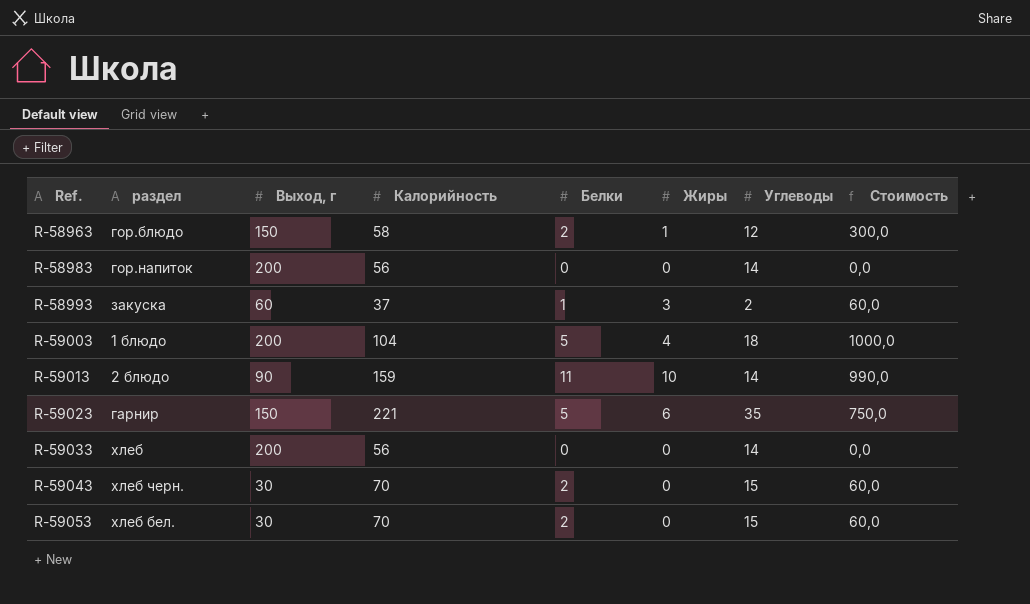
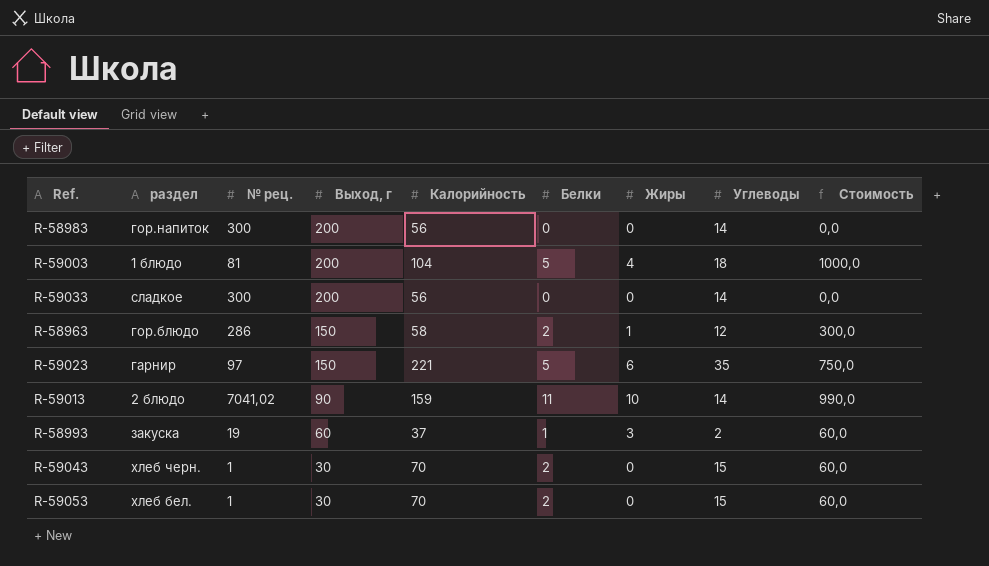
row order: Ref. ascending -> Выход, г descending
column № рец. | position: none -> 3
R-59033 | раздел: хлеб -> сладкое

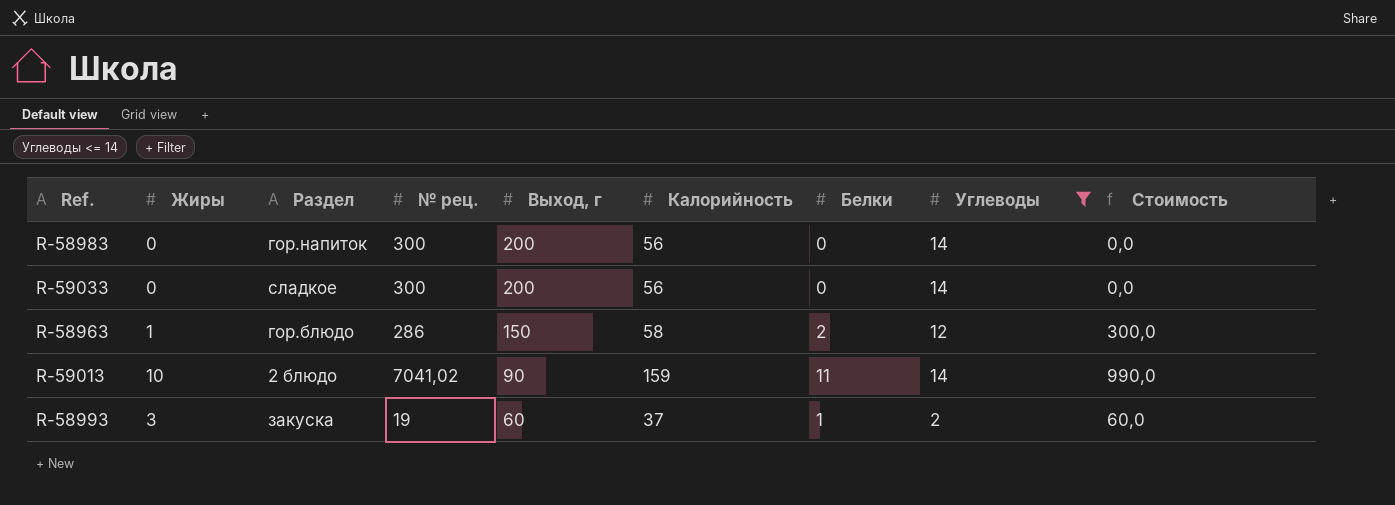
filter: none -> Углеводы <= 14
column Жиры | position: 7 -> 2
column name: раздел -> Раздел

